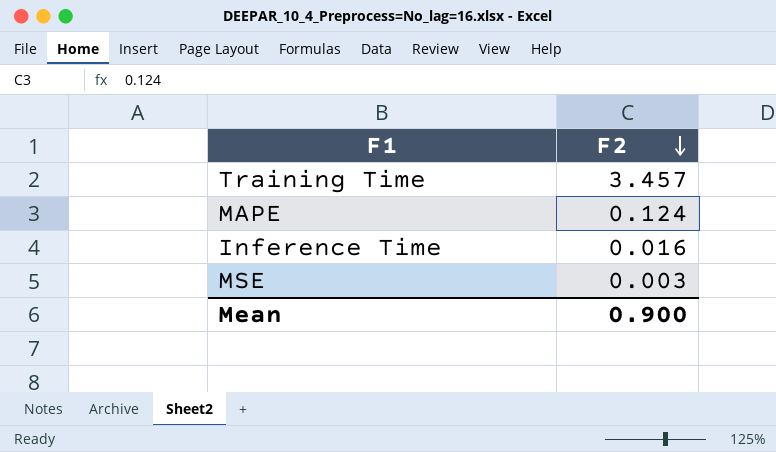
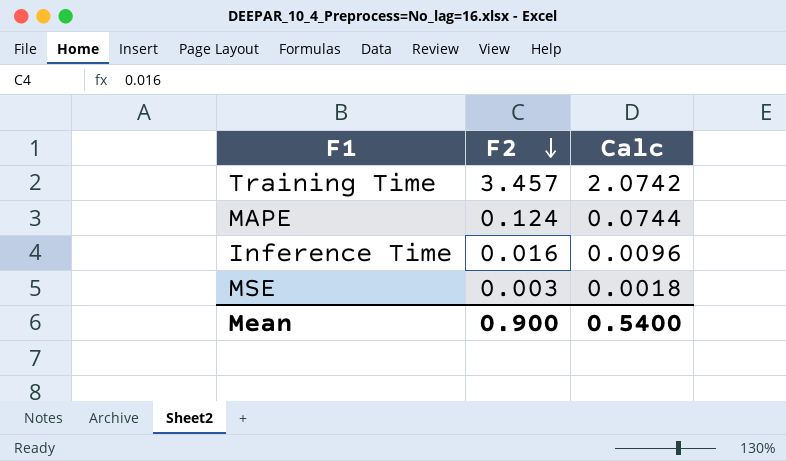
column Calc | formula: none -> [F2] * 0.6

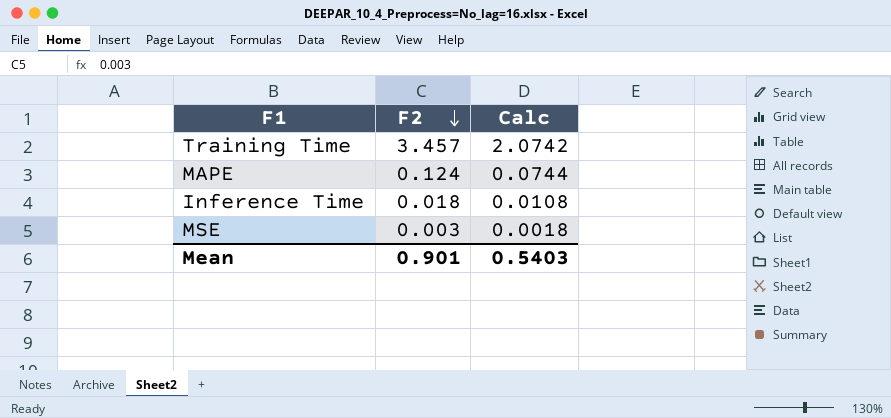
Inference Time | F2: 0.016 -> 0.018
Inference Time | Calc: 0.0096 -> 0.0108
Mean | F2: 0.900 -> 0.901
Mean | Calc: 0.5400 -> 0.5403

